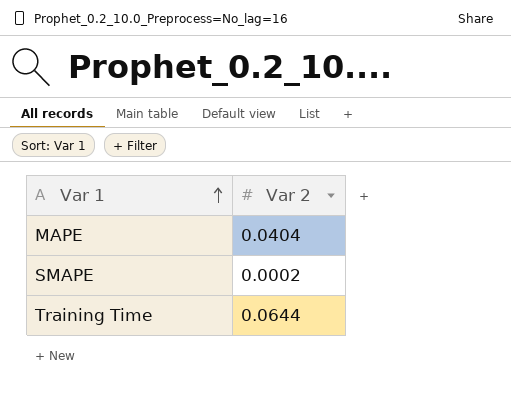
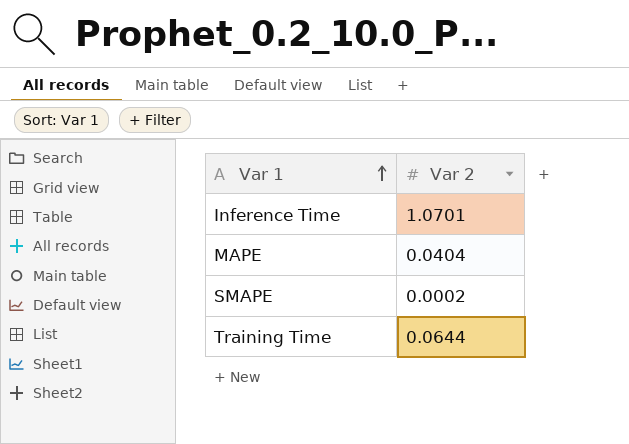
row Inference Time: none -> 1.0701

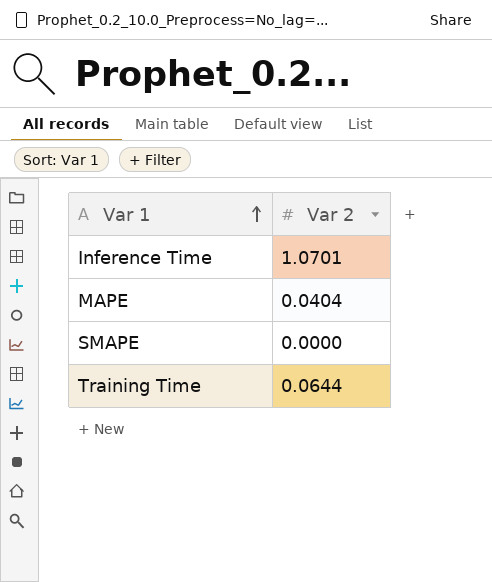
SMAPE | Var 2: 0.0002 -> 0.0000

